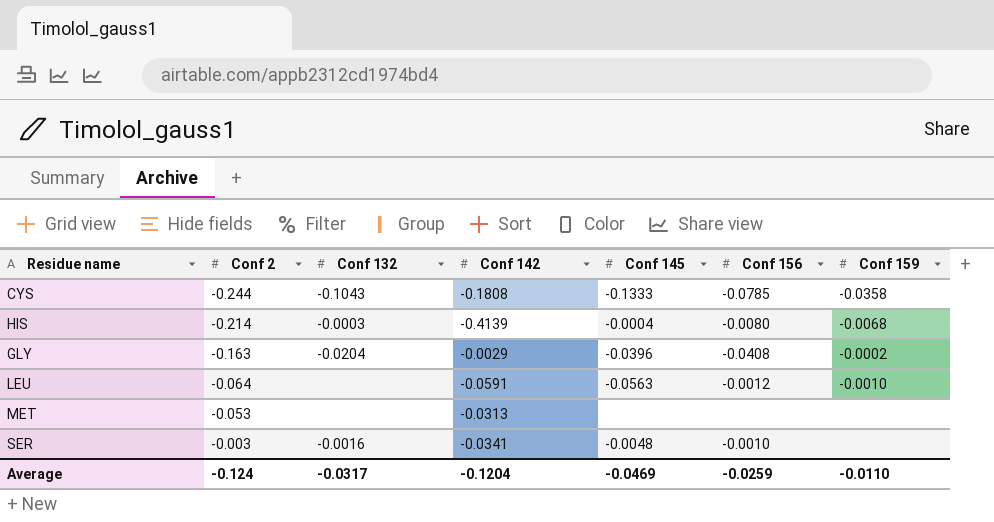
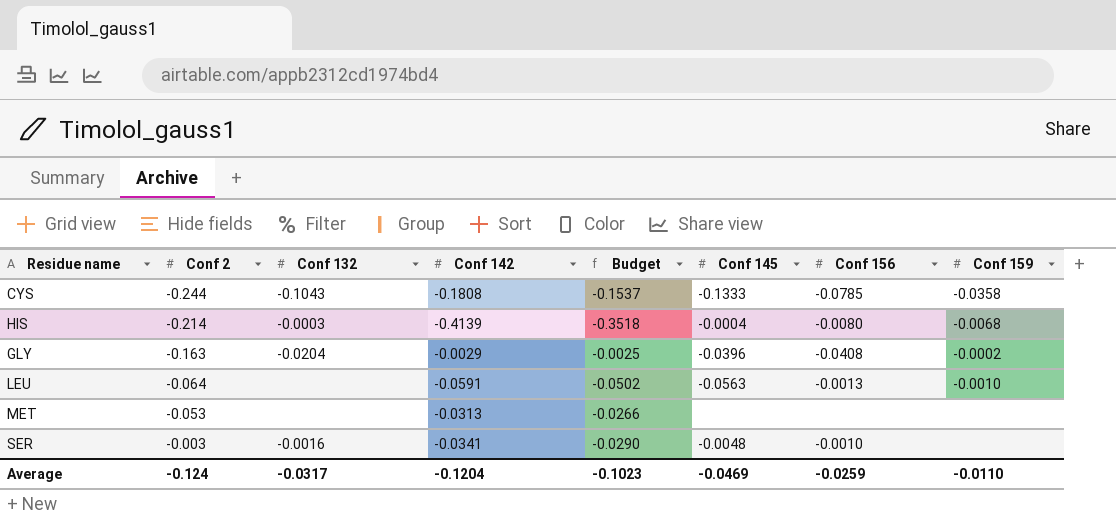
column Budget | formula: none -> [Conf 142] * 0.85
LEU | Conf 156: -0.0012 -> -0.0013

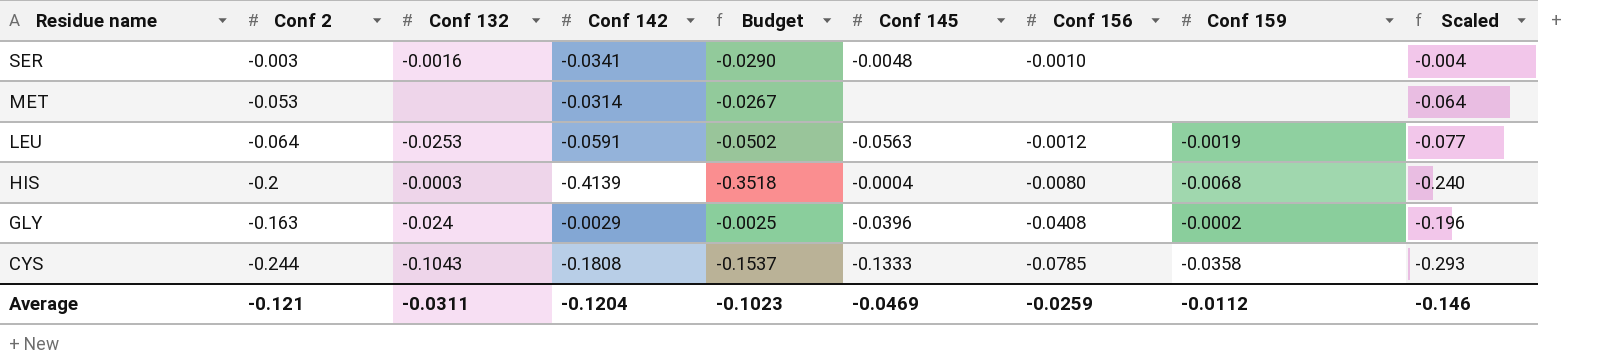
row order: Conf 2 ascending -> Residue name descending
column Scaled | formula: none -> [Conf 2] * 1.2
MET | Conf 142: -0.0313 -> -0.0314
MET | Budget: -0.0266 -> -0.0267
LEU | Conf 132: none -> -0.0253
LEU | Conf 156: -0.0013 -> -0.0012
LEU | Conf 159: -0.0010 -> -0.0019
HIS | Conf 2: -0.214 -> -0.2
GLY | Conf 132: -0.0204 -> -0.024
Average | Conf 2: -0.124 -> -0.121
Average | Conf 132: -0.0317 -> -0.0311
Average | Conf 159: -0.0110 -> -0.0112

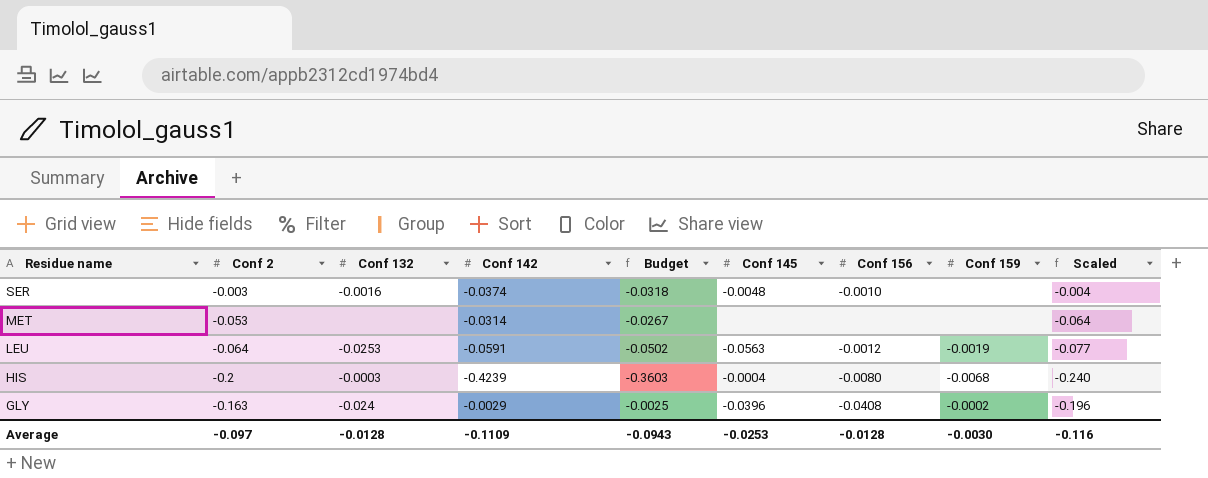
row CYS: -0.244 | -0.1043 | -0.1808 | -0.1537 | -0.1333 | -0.0785 | -0.0358 | -0.293 -> none
SER | Conf 142: -0.0341 -> -0.0374
SER | Budget: -0.0290 -> -0.0318
HIS | Conf 142: -0.4139 -> -0.4239
HIS | Budget: -0.3518 -> -0.3603
Average | Conf 2: -0.121 -> -0.097
Average | Conf 132: -0.0311 -> -0.0128
Average | Conf 142: -0.1204 -> -0.1109
Average | Budget: -0.1023 -> -0.0943
Average | Conf 145: -0.0469 -> -0.0253
Average | Conf 156: -0.0259 -> -0.0128
Average | Conf 159: -0.0112 -> -0.0030
Average | Scaled: -0.146 -> -0.116

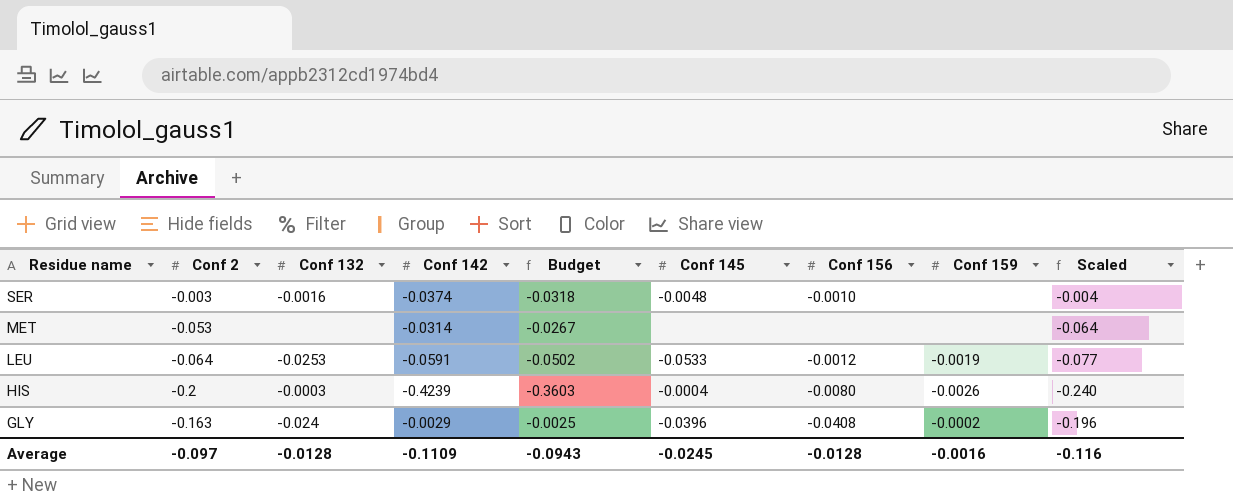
LEU | Conf 145: -0.0563 -> -0.0533
HIS | Conf 159: -0.0068 -> -0.0026
Average | Conf 145: -0.0253 -> -0.0245
Average | Conf 159: -0.0030 -> -0.0016

